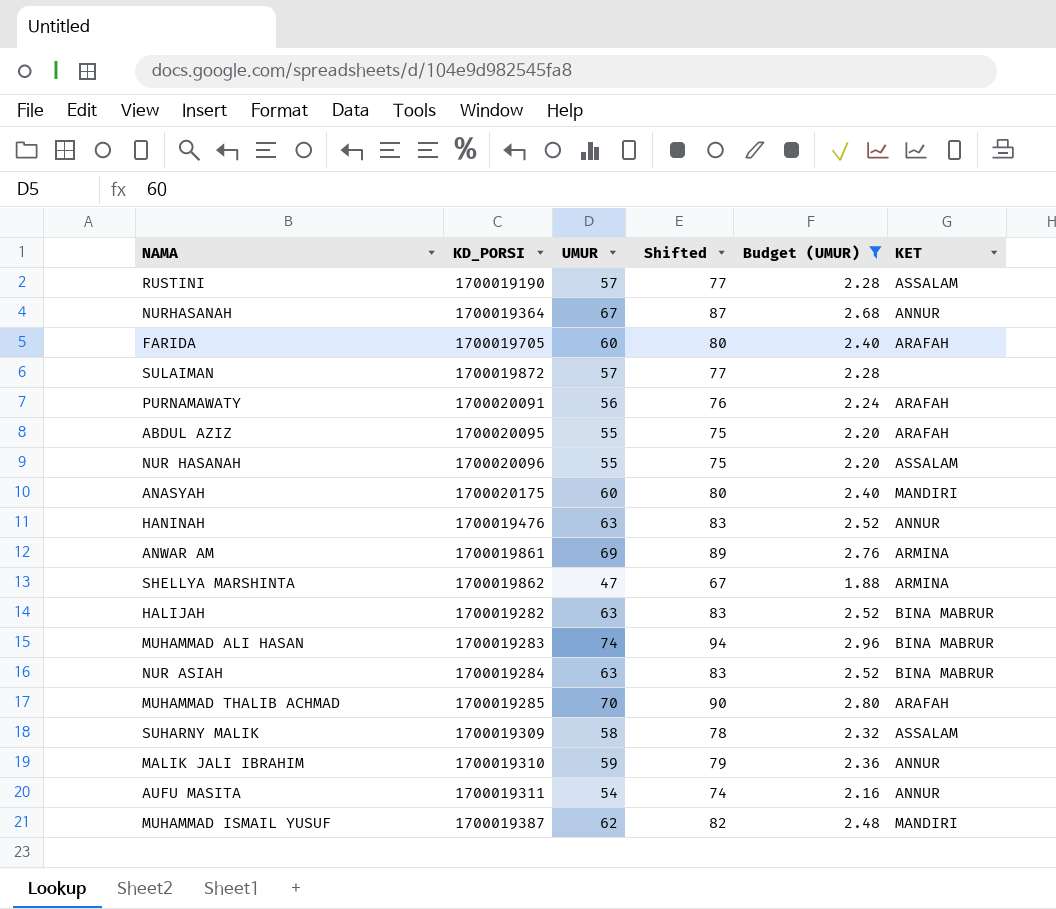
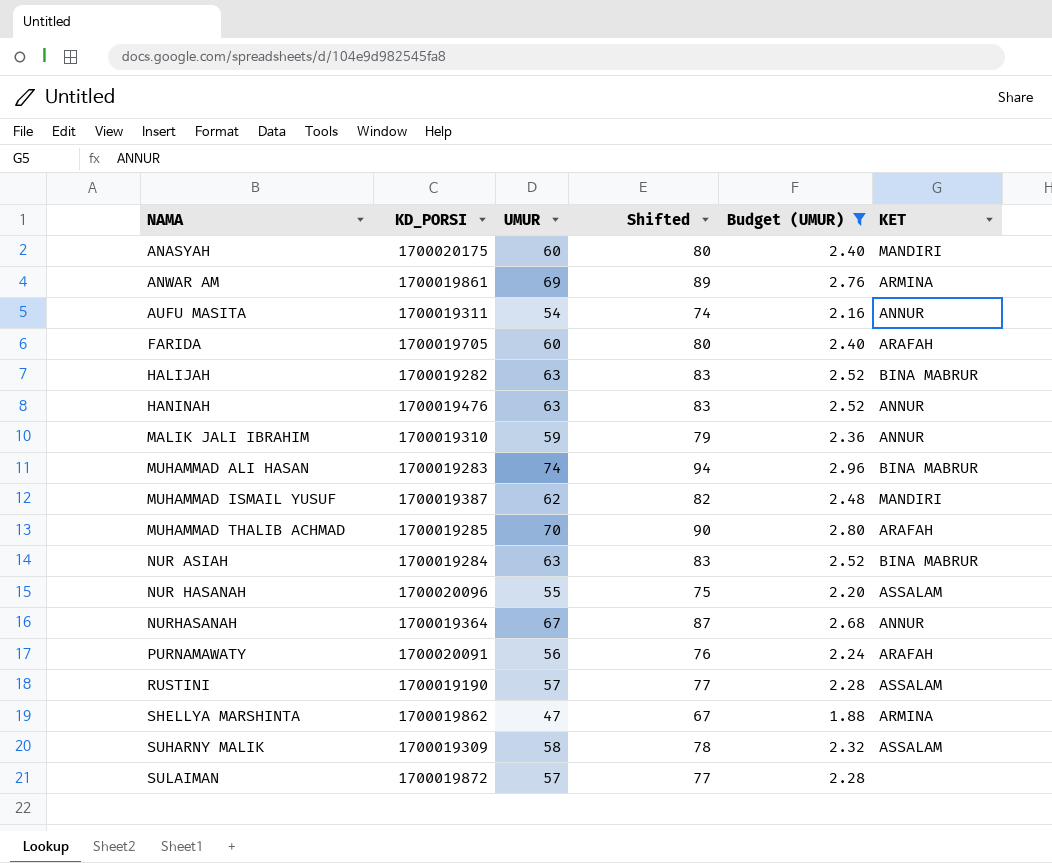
row order: none -> NAMA ascending
row ABDUL AZIZ: 1700020095 | 55 | 75 | 2.20 | ARAFAH -> none

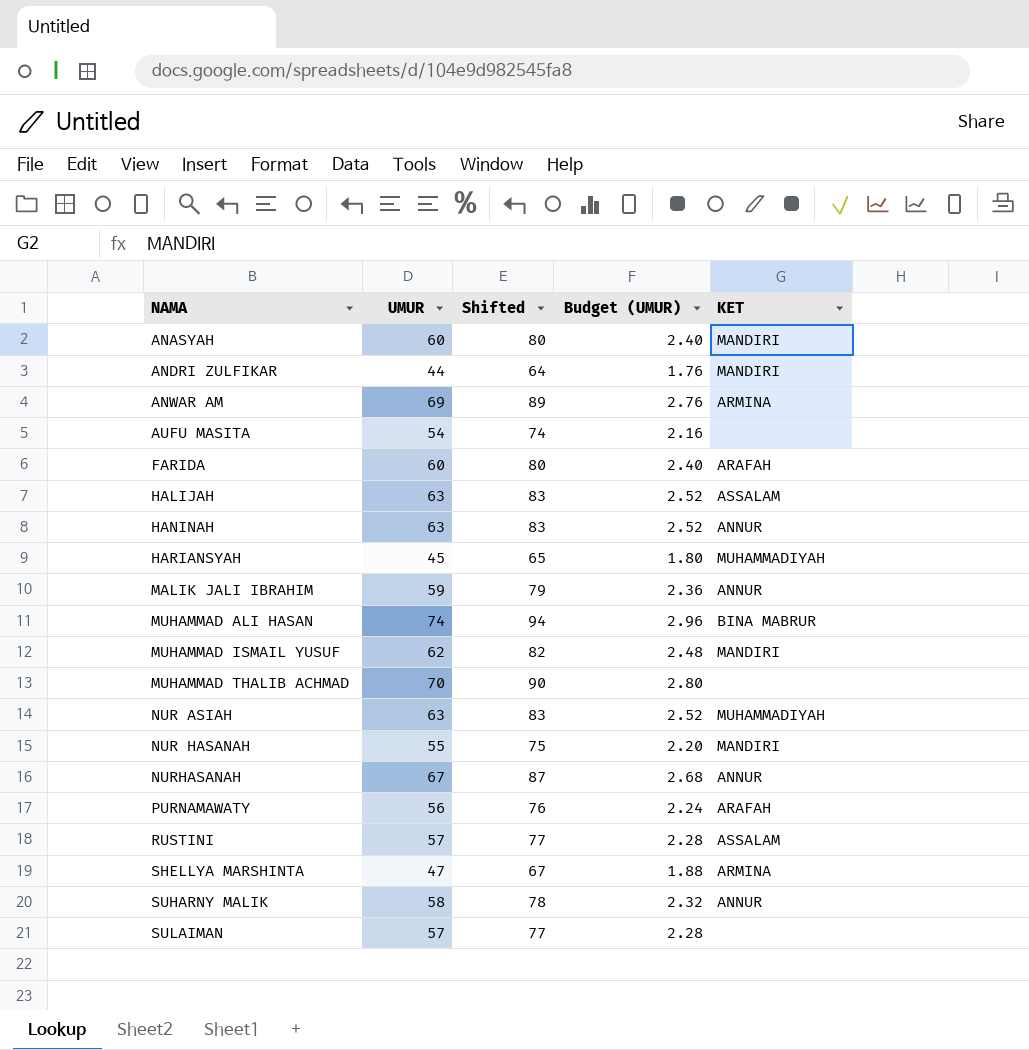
filter: Budget (UMUR) >= 1.88 -> none
column KD_PORSI | position: 2 -> none
AUFU MASITA | KET: ANNUR -> none
HALIJAH | KET: BINA MABRUR -> ASSALAM
MUHAMMAD THALIB ACHMAD | KET: ARAFAH -> none
NUR ASIAH | KET: BINA MABRUR -> MUHAMMADIYAH
NUR HASANAH | KET: ASSALAM -> MANDIRI
SUHARNY MALIK | KET: ASSALAM -> ANNUR

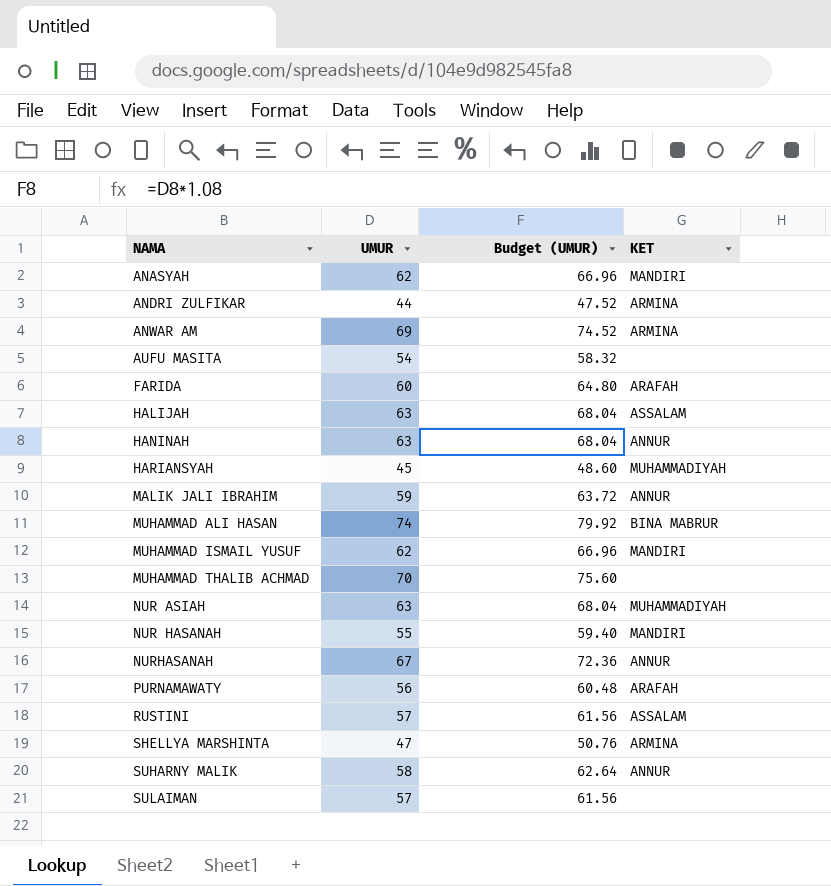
column Shifted | formula: [UMUR] + 20 -> none
column Budget (UMUR) | formula: [UMUR] * 0.04 -> [UMUR] * 1.08
ANASYAH | UMUR: 60 -> 62
ANDRI ZULFIKAR | KET: MANDIRI -> ARMINA

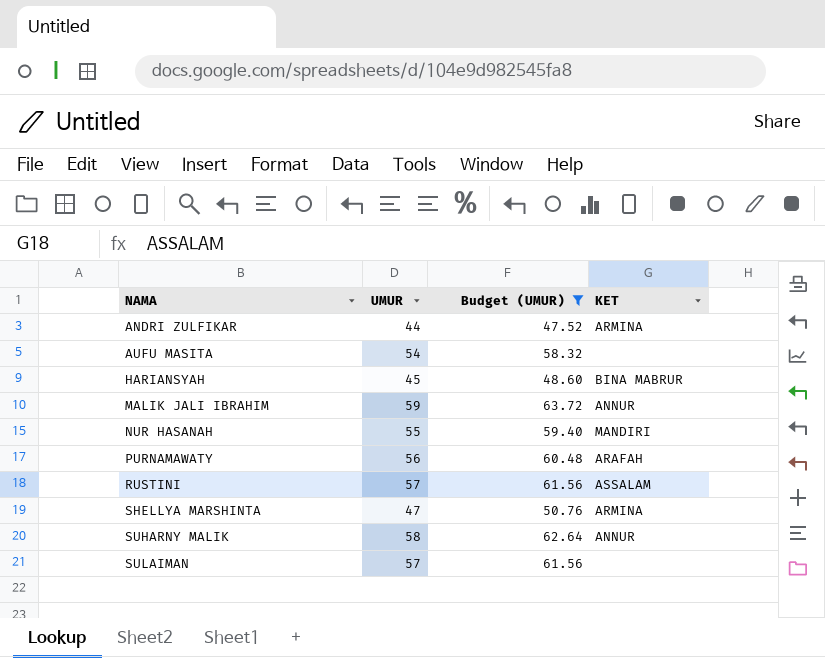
filter: none -> Budget (UMUR) <= 63.72
HARIANSYAH | KET: MUHAMMADIYAH -> BINA MABRUR

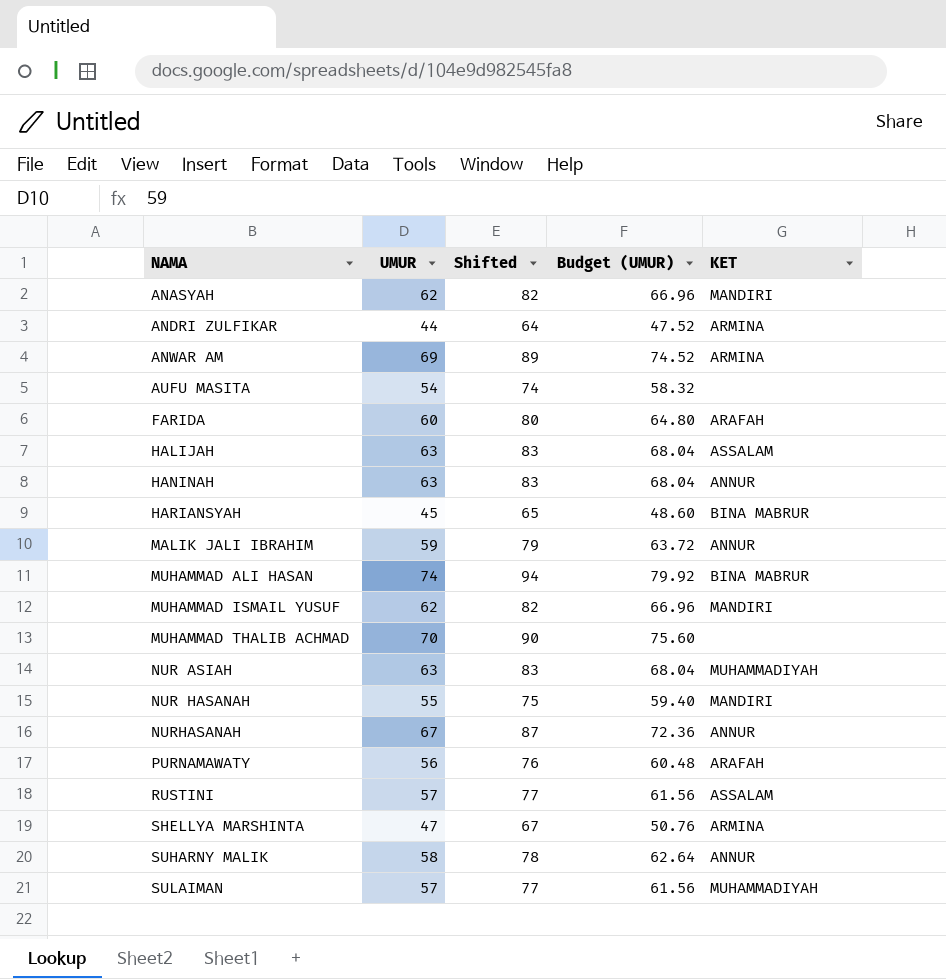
filter: Budget (UMUR) <= 63.72 -> none
column Shifted | formula: none -> [UMUR] + 20
SULAIMAN | KET: none -> MUHAMMADIYAH

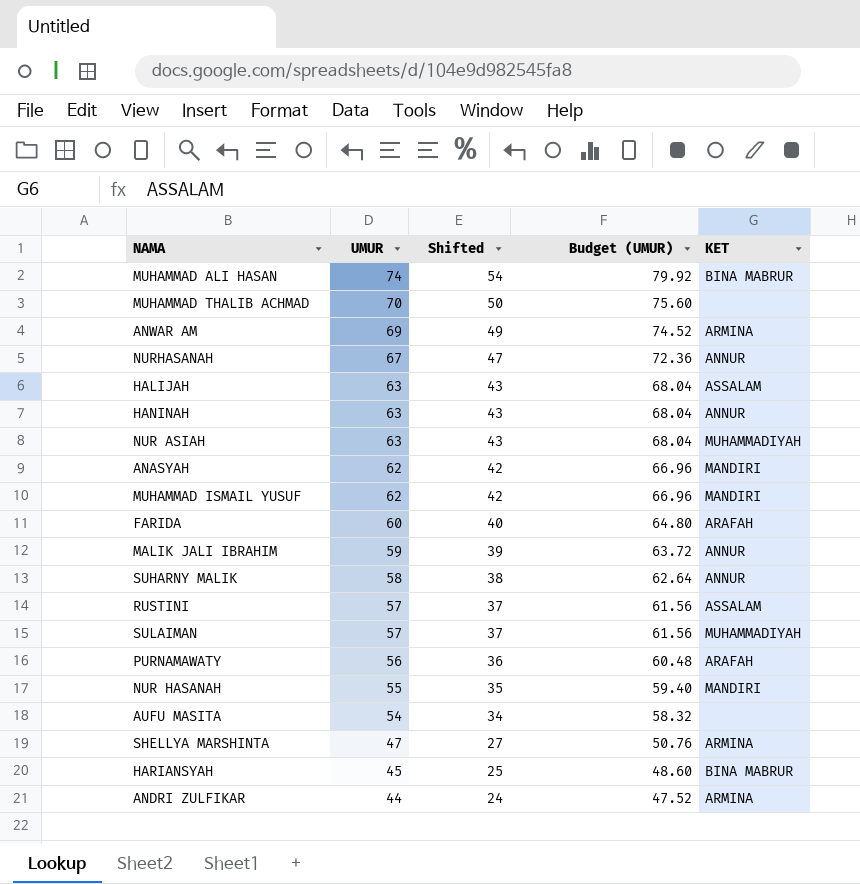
row order: NAMA ascending -> UMUR descending
column Shifted | formula: [UMUR] + 20 -> [UMUR] - 20

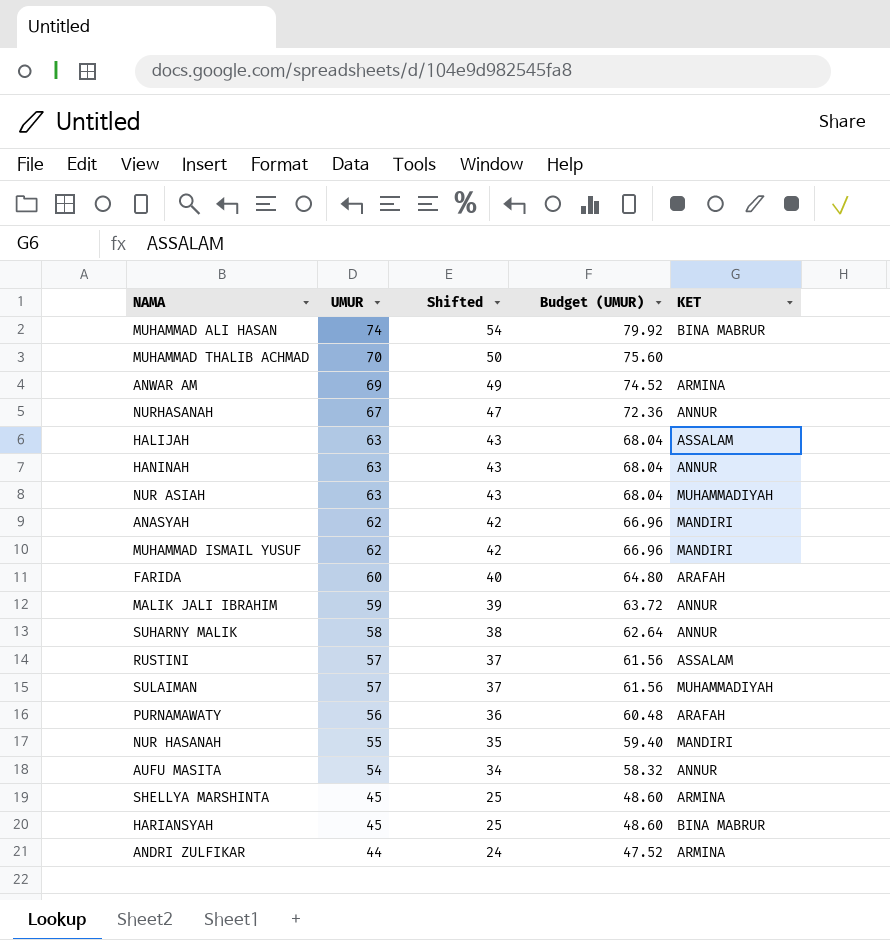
AUFU MASITA | KET: none -> ANNUR
SHELLYA MARSHINTA | UMUR: 47 -> 45
SHELLYA MARSHINTA | Shifted: 27 -> 25
SHELLYA MARSHINTA | Budget (UMUR): 50.76 -> 48.60

